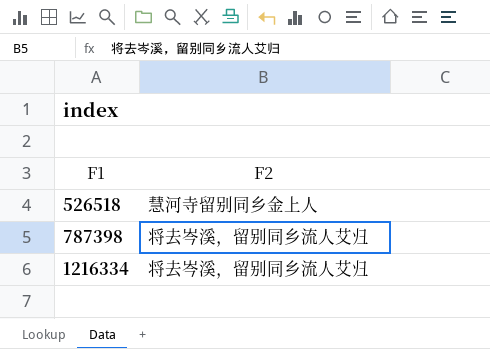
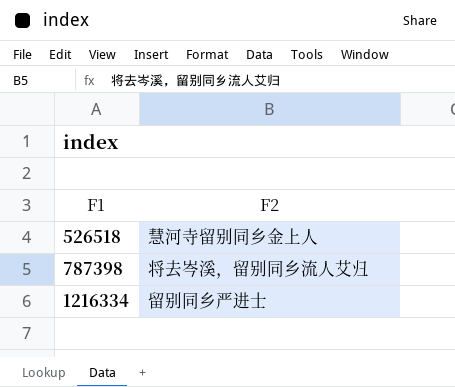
1216334 | F2: 将去岑溪，留别同乡流人艾归 -> 留别同乡严进士

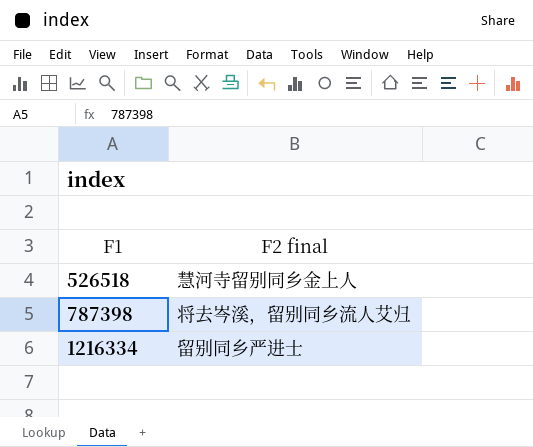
column name: F2 -> F2 final

